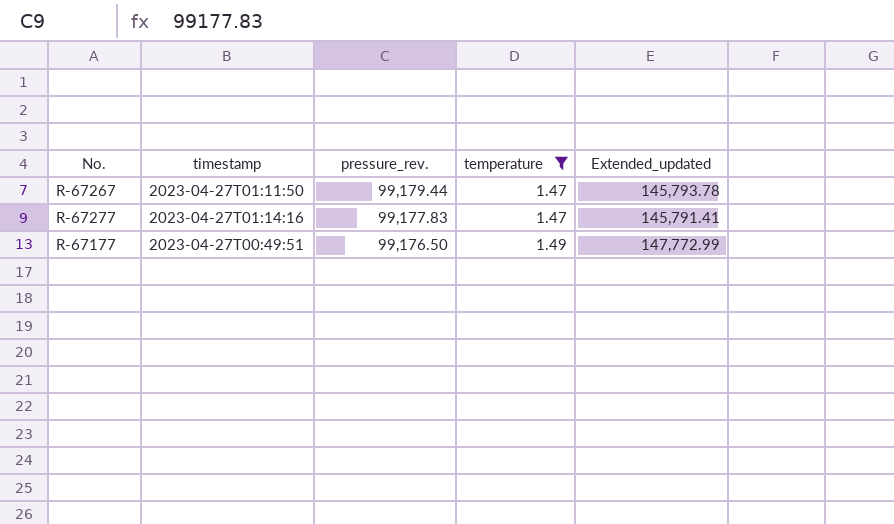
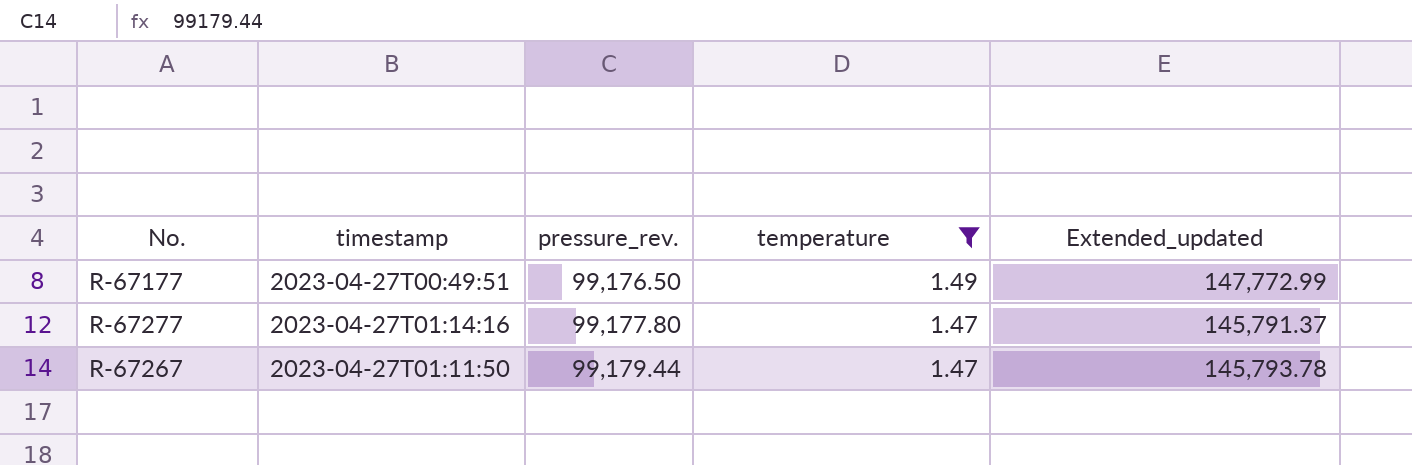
row order: pressure_rev. descending -> pressure_rev. ascending
R-67277 | pressure_rev.: 99,177.83 -> 99,177.80
R-67277 | Extended_updated: 145,791.41 -> 145,791.37

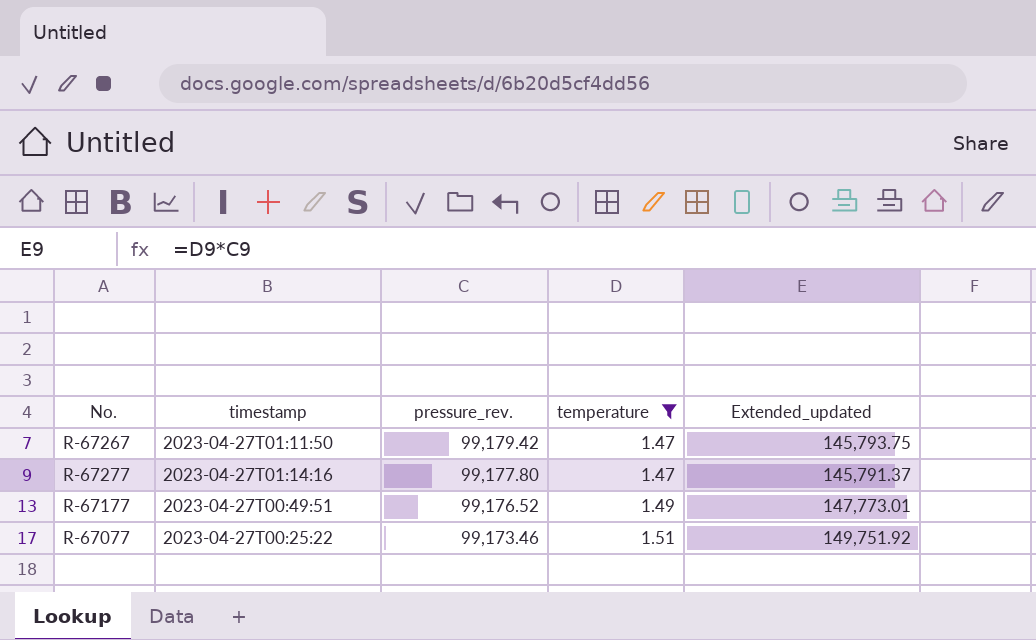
row order: pressure_rev. ascending -> pressure_rev. descending
R-67267 | pressure_rev.: 99,179.44 -> 99,179.42
R-67267 | Extended_updated: 145,793.78 -> 145,793.75
R-67177 | pressure_rev.: 99,176.50 -> 99,176.52
R-67177 | Extended_updated: 147,772.99 -> 147,773.01
row R-67077: none -> 2023-04-27T00:25:22 | 99,173.46 | 1.51 | 149,751.92

